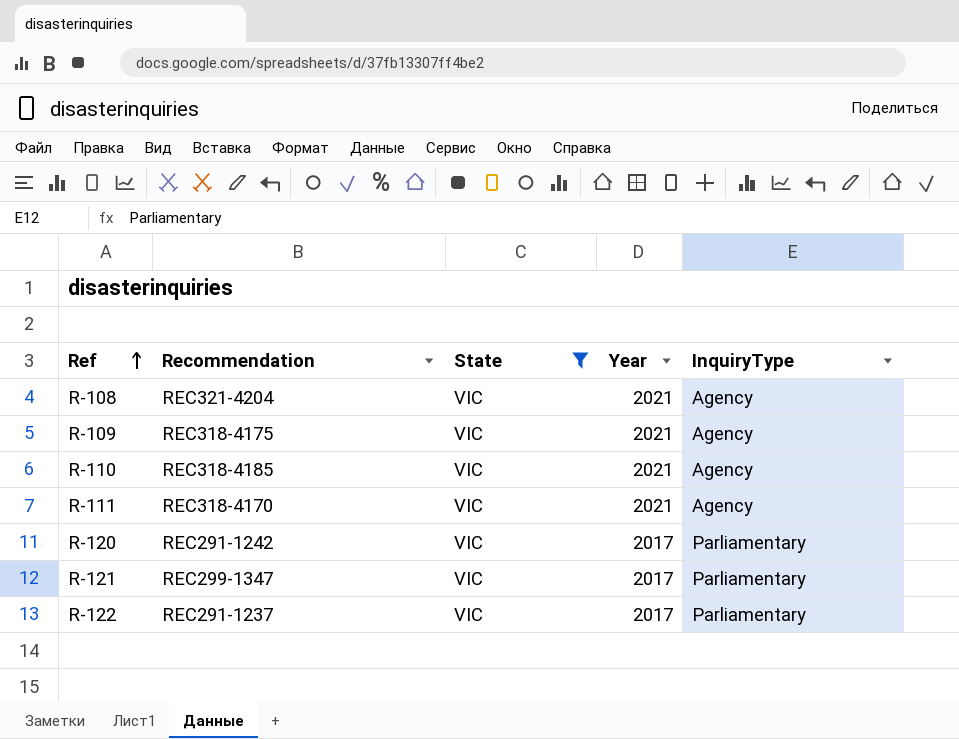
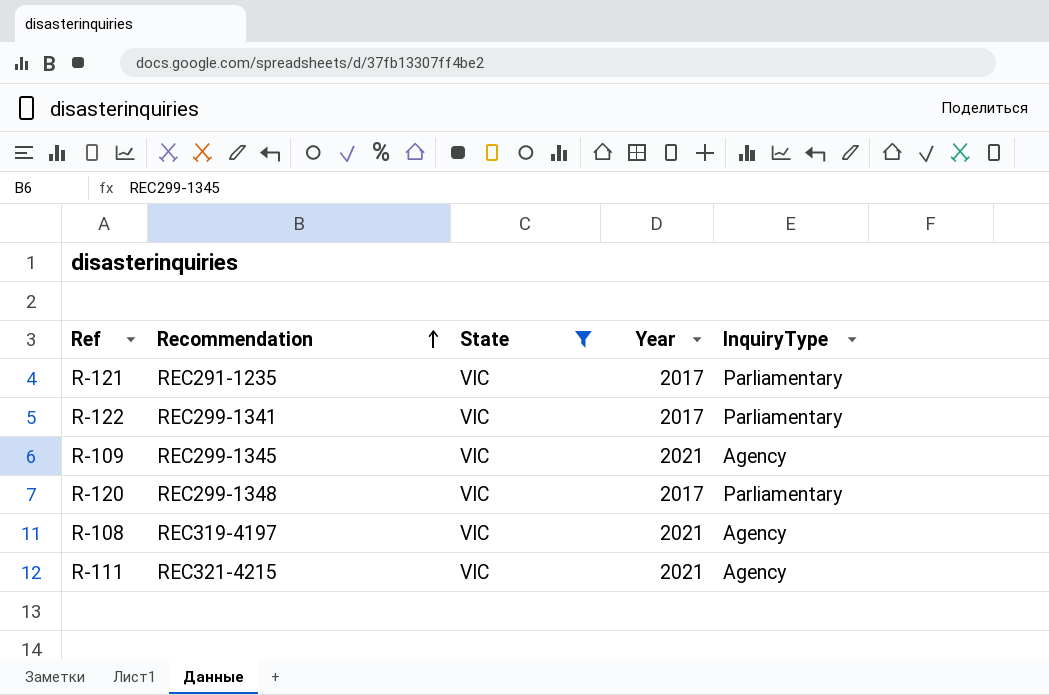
row order: Ref ascending -> Recommendation ascending
row R-110: REC318-4185 | VIC | 2021 | Agency -> none
R-121 | Recommendation: REC299-1347 -> REC291-1235
R-122 | Recommendation: REC291-1237 -> REC299-1341
R-109 | Recommendation: REC318-4175 -> REC299-1345
R-120 | Recommendation: REC291-1242 -> REC299-1348
R-108 | Recommendation: REC321-4204 -> REC319-4197
R-111 | Recommendation: REC318-4170 -> REC321-4215

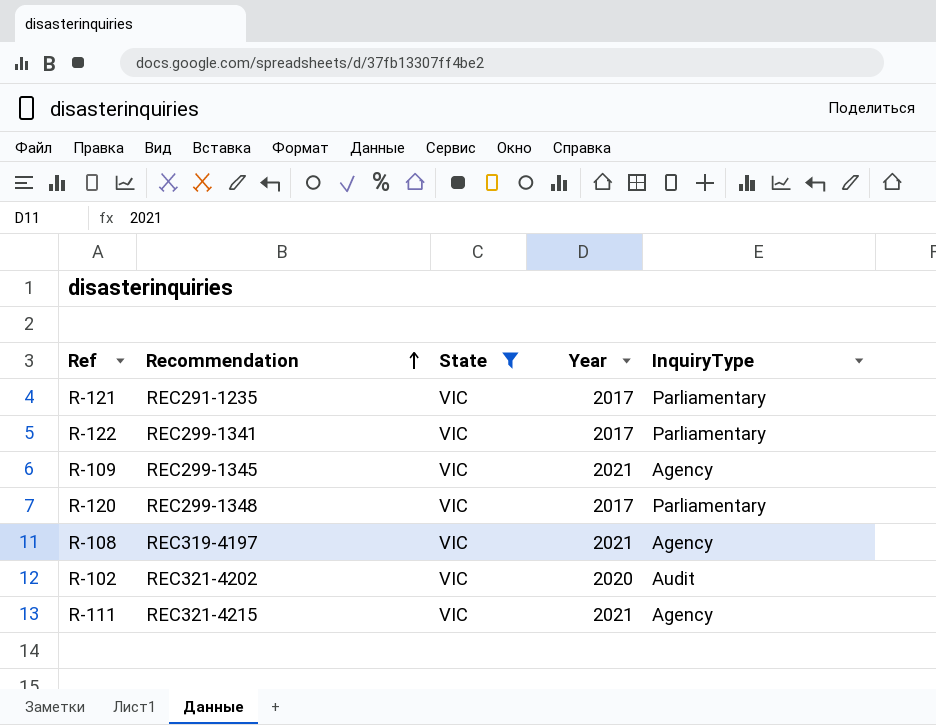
row R-102: none -> REC321-4202 | VIC | 2020 | Audit

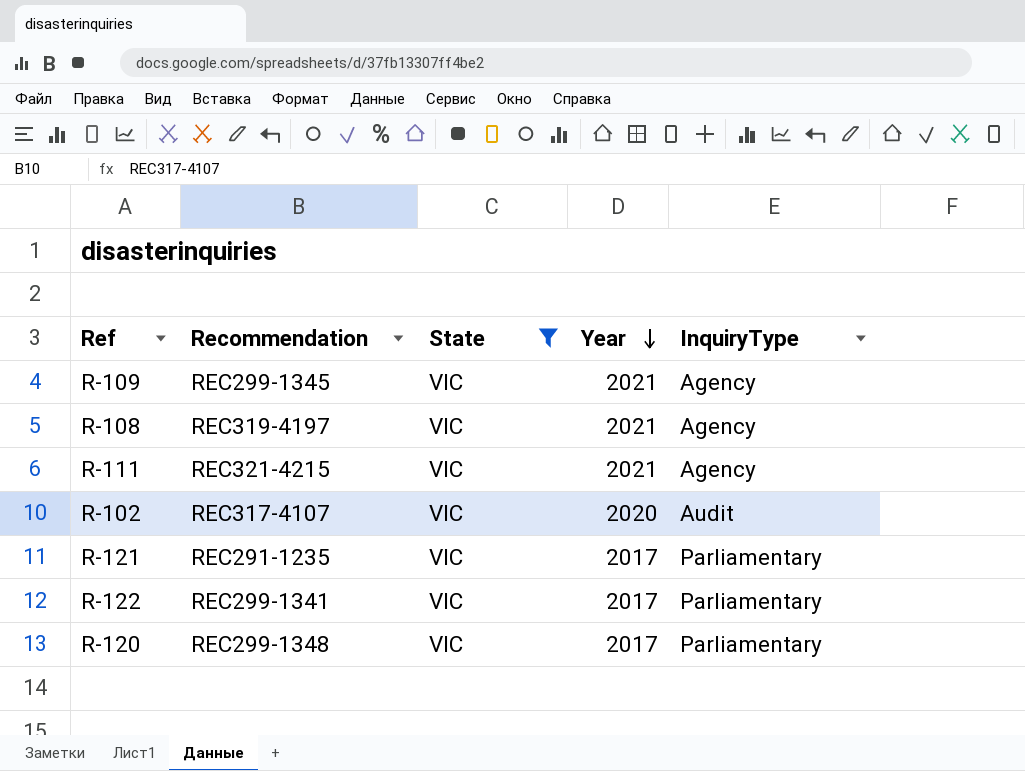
row order: Recommendation ascending -> Year descending
R-102 | Recommendation: REC321-4202 -> REC317-4107

